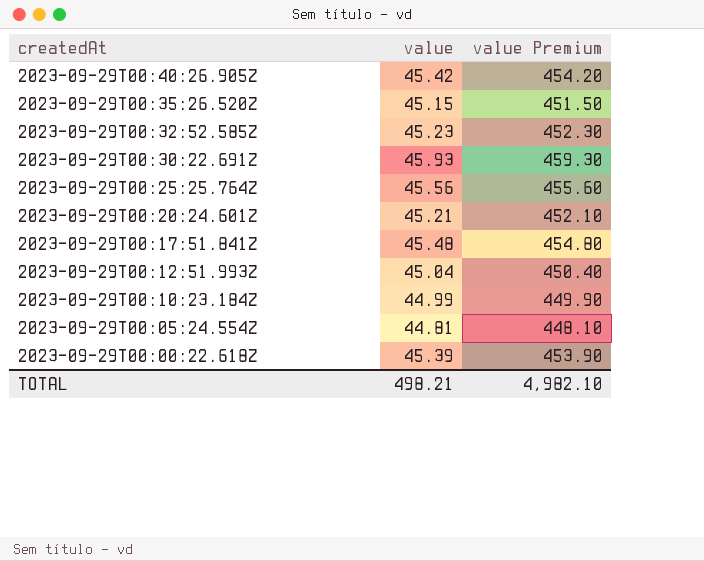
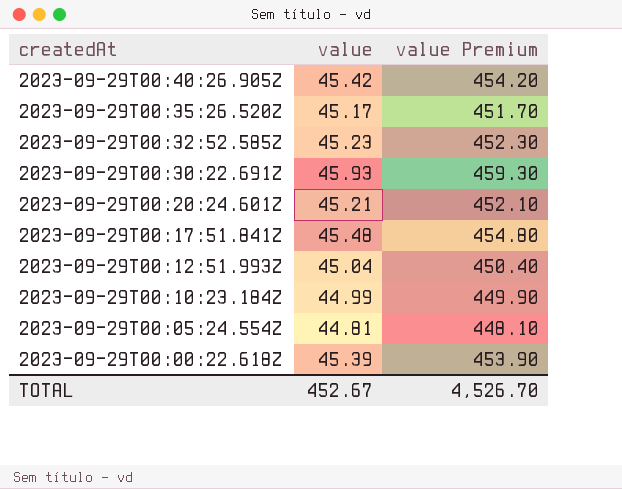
row 2023-09-29T00:25:25.764Z: 45.56 | 455.60 -> none
2023-09-29T00:35:26.520Z | value: 45.15 -> 45.17
2023-09-29T00:35:26.520Z | value Premium: 451.50 -> 451.70
TOTAL | value: 498.21 -> 452.67
TOTAL | value Premium: 4,982.10 -> 4,526.70

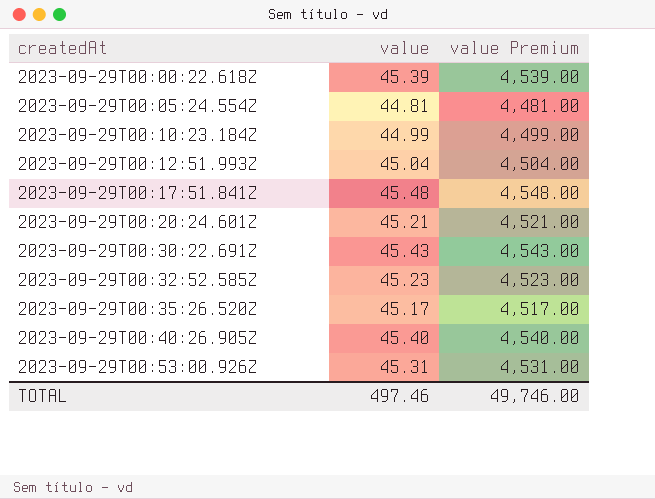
row order: createdAt descending -> createdAt ascending
column value Premium | formula: [value] * 10 -> [value] * 100
2023-09-29T00:30:22.691Z | value: 45.93 -> 45.43
2023-09-29T00:40:26.905Z | value: 45.42 -> 45.40
row 2023-09-29T00:53:00.926Z: none -> 45.31 | 4,531.00
TOTAL | value: 452.67 -> 497.46
TOTAL | value Premium: 4,526.70 -> 49,746.00

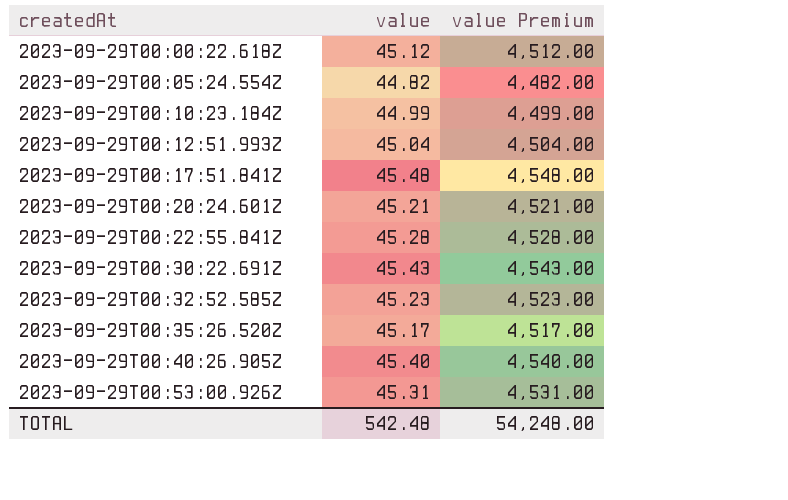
2023-09-29T00:00:22.618Z | value: 45.39 -> 45.12
2023-09-29T00:00:22.618Z | value Premium: 4,539.00 -> 4,512.00
2023-09-29T00:05:24.554Z | value: 44.81 -> 44.82
2023-09-29T00:05:24.554Z | value Premium: 4,481.00 -> 4,482.00
row 2023-09-29T00:22:55.841Z: none -> 45.28 | 4,528.00
TOTAL | value: 497.46 -> 542.48
TOTAL | value Premium: 49,746.00 -> 54,248.00

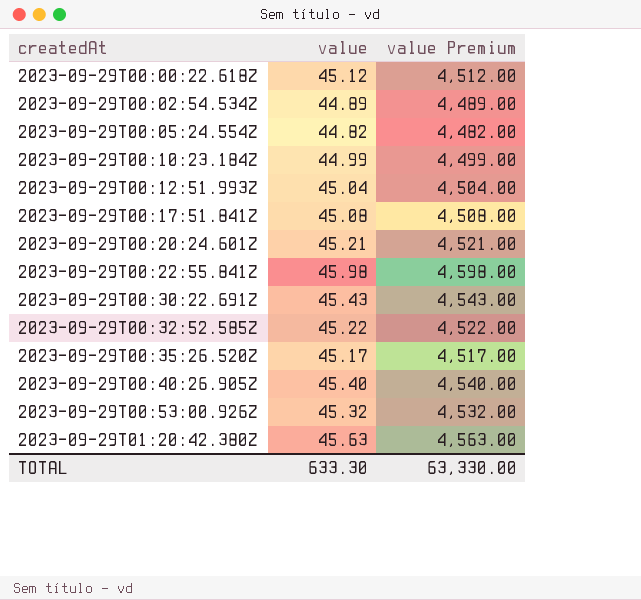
row 2023-09-29T00:02:54.534Z: none -> 44.89 | 4,489.00
2023-09-29T00:17:51.841Z | value: 45.48 -> 45.08
2023-09-29T00:17:51.841Z | value Premium: 4,548.00 -> 4,508.00
2023-09-29T00:22:55.841Z | value: 45.28 -> 45.98
2023-09-29T00:22:55.841Z | value Premium: 4,528.00 -> 4,598.00
2023-09-29T00:32:52.585Z | value: 45.23 -> 45.22
2023-09-29T00:32:52.585Z | value Premium: 4,523.00 -> 4,522.00
2023-09-29T00:53:00.926Z | value: 45.31 -> 45.32
2023-09-29T00:53:00.926Z | value Premium: 4,531.00 -> 4,532.00
row 2023-09-29T01:20:42.380Z: none -> 45.63 | 4,563.00
TOTAL | value: 542.48 -> 633.30
TOTAL | value Premium: 54,248.00 -> 63,330.00

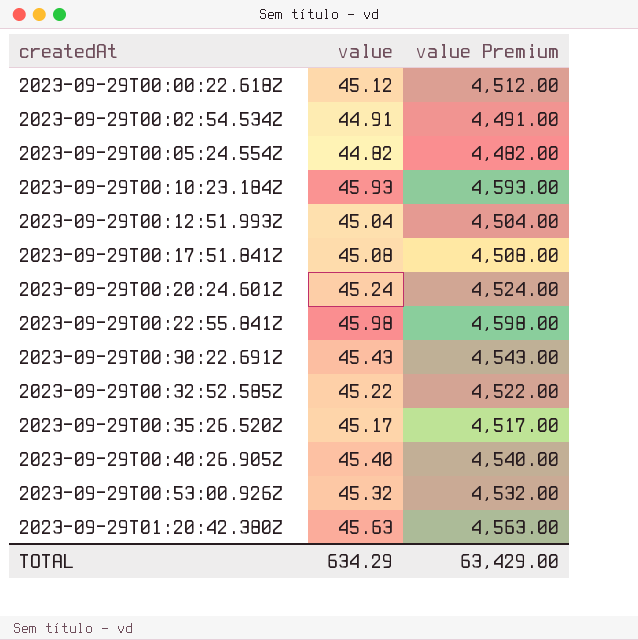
2023-09-29T00:02:54.534Z | value: 44.89 -> 44.91
2023-09-29T00:02:54.534Z | value Premium: 4,489.00 -> 4,491.00
2023-09-29T00:10:23.184Z | value: 44.99 -> 45.93
2023-09-29T00:10:23.184Z | value Premium: 4,499.00 -> 4,593.00
2023-09-29T00:20:24.601Z | value: 45.21 -> 45.24
2023-09-29T00:20:24.601Z | value Premium: 4,521.00 -> 4,524.00
TOTAL | value: 633.30 -> 634.29
TOTAL | value Premium: 63,330.00 -> 63,429.00

